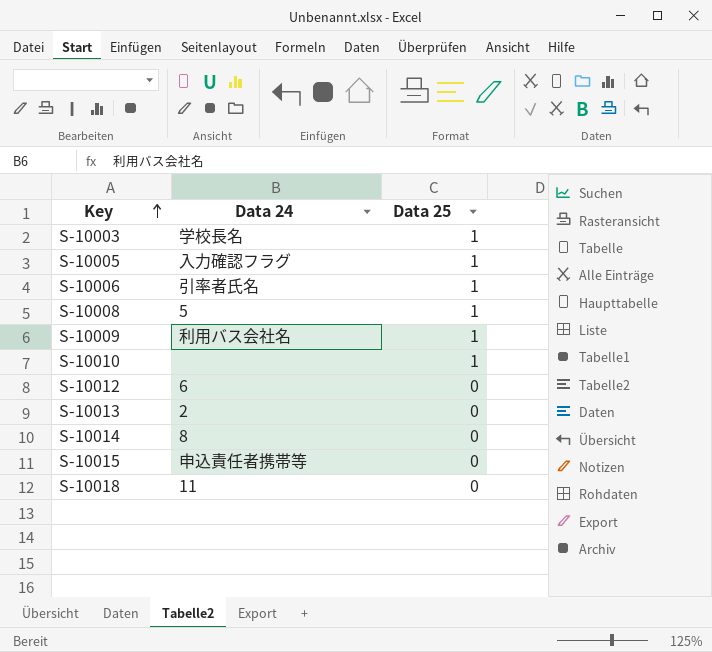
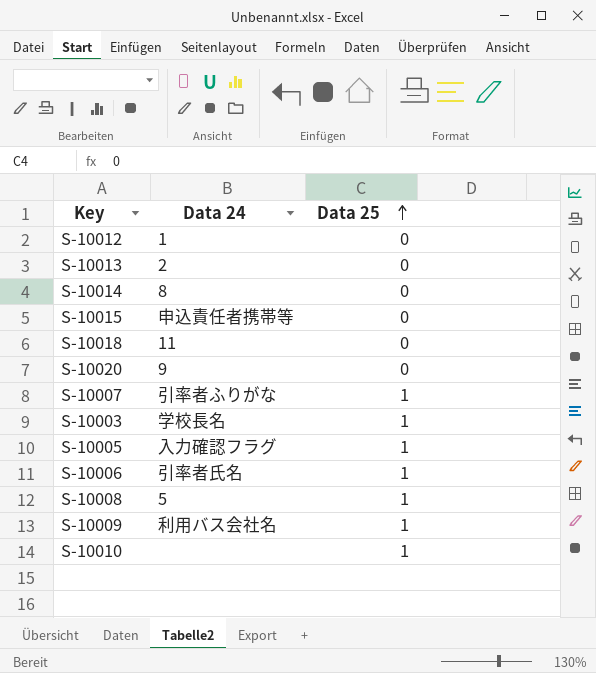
row order: Key ascending -> Data 25 ascending
S-10012 | Data 24: 6 -> 1
row S-10020: none -> 9 | 0
row S-10007: none -> 引率者ふりがな | 1

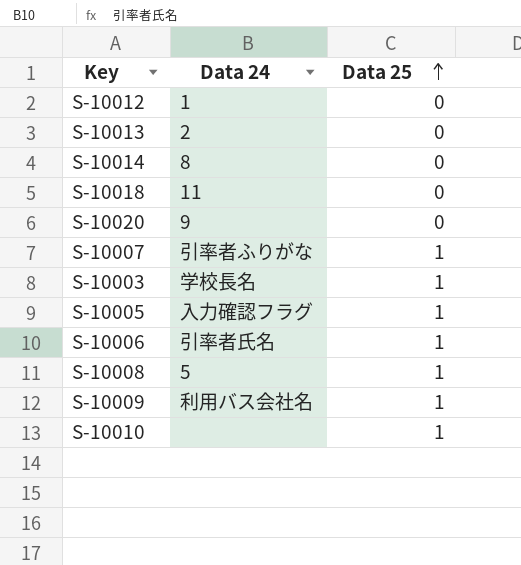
row S-10015: 申込責任者携帯等 | 0 -> none

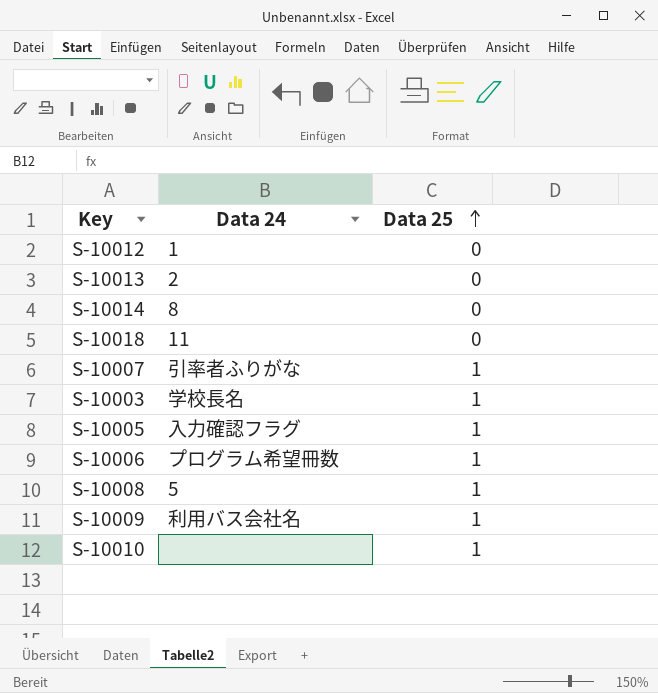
row S-10020: 9 | 0 -> none
S-10006 | Data 24: 引率者氏名 -> プログラム希望冊数

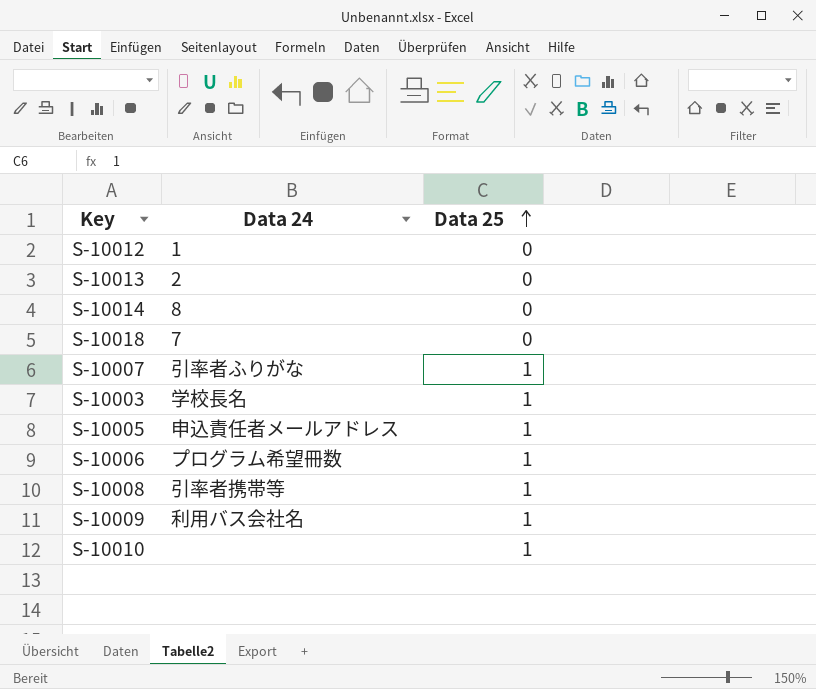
S-10018 | Data 24: 11 -> 7
S-10005 | Data 24: 入力確認フラグ -> 申込責任者メールアドレス
S-10008 | Data 24: 5 -> 引率者携帯等

